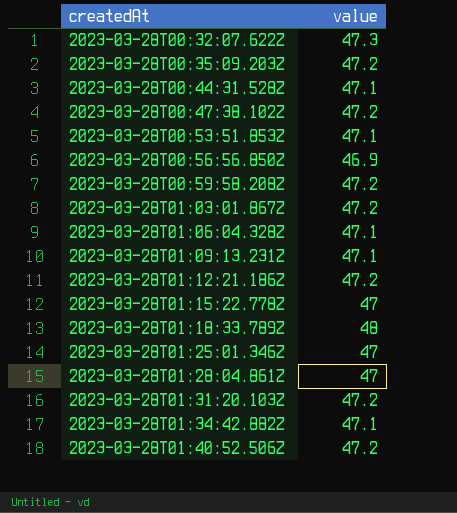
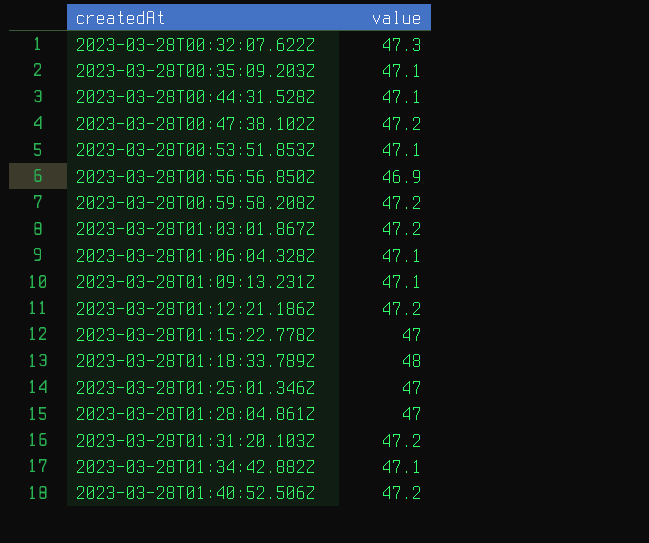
2023-03-28T00:35:09.203Z | value: 47.2 -> 47.1

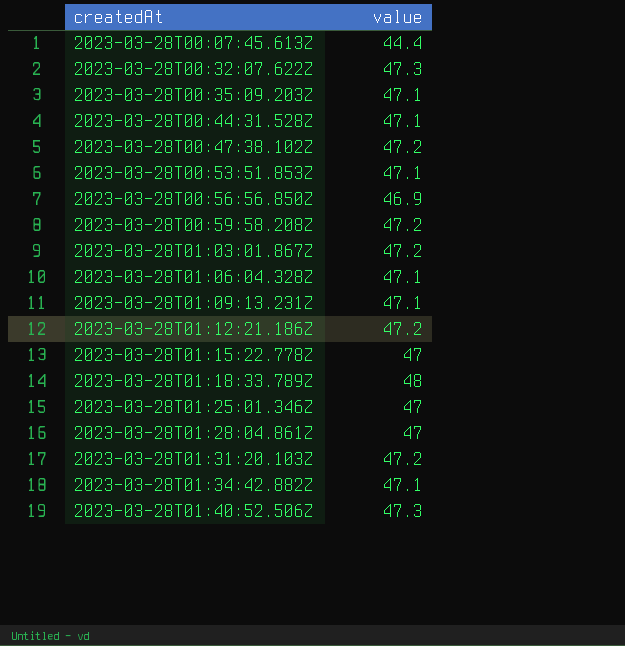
row 2023-03-28T00:07:45.613Z: none -> 44.4
2023-03-28T01:40:52.506Z | value: 47.2 -> 47.3

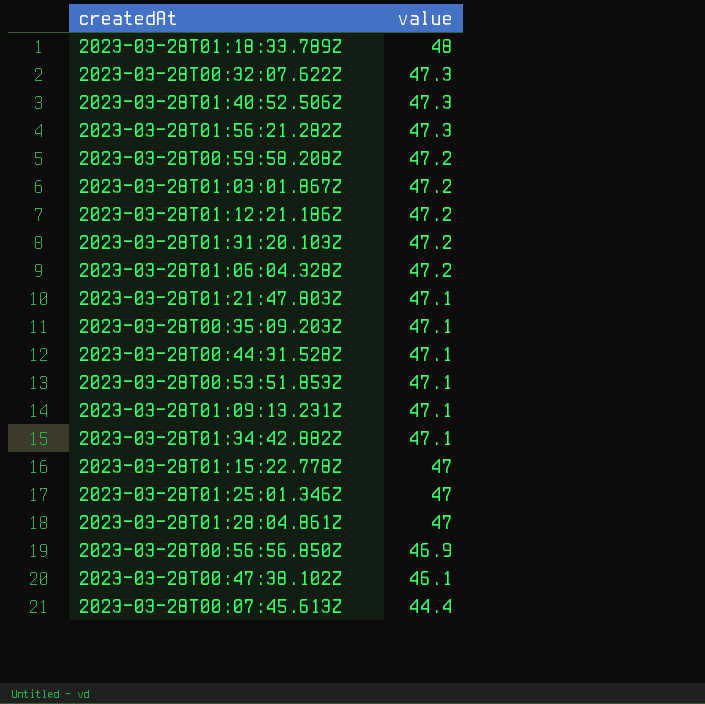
row order: createdAt ascending -> value descending
row 2023-03-28T01:56:21.282Z: none -> 47.3
2023-03-28T01:06:04.328Z | value: 47.1 -> 47.2
row 2023-03-28T01:21:47.803Z: none -> 47.1
2023-03-28T00:47:38.102Z | value: 47.2 -> 46.1

